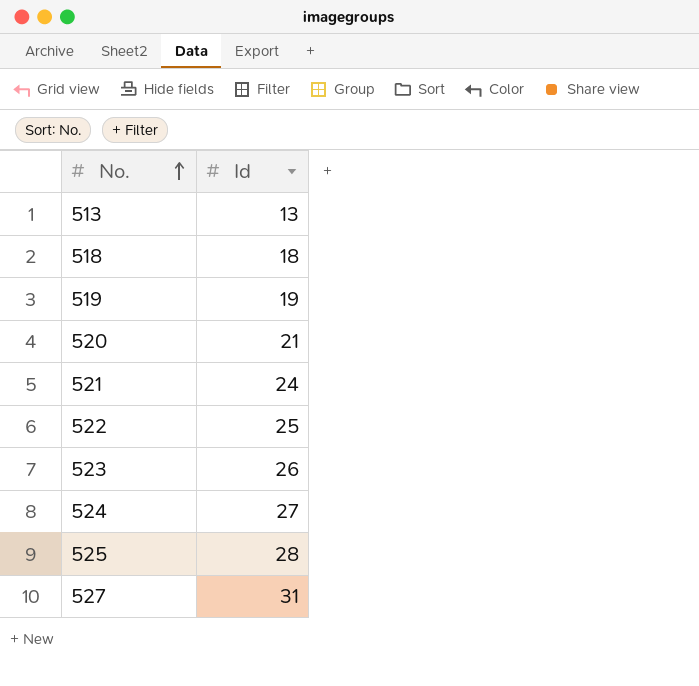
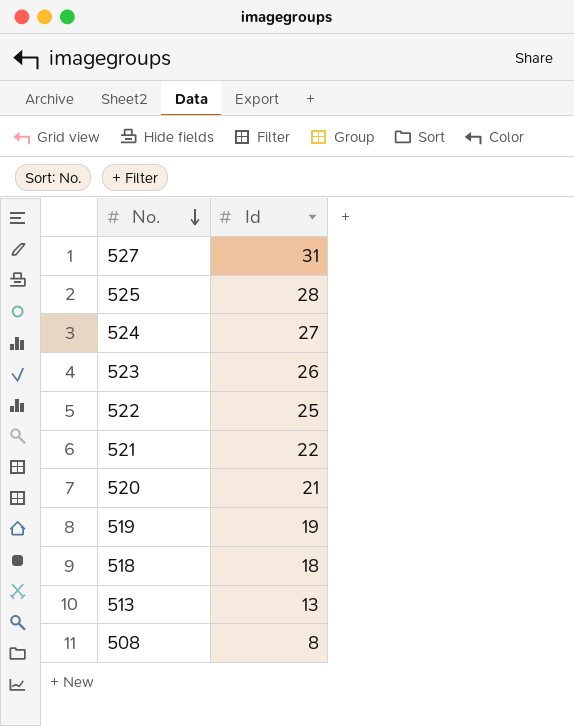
row order: No. ascending -> No. descending
521 | Id: 24 -> 22
row 508: none -> 8

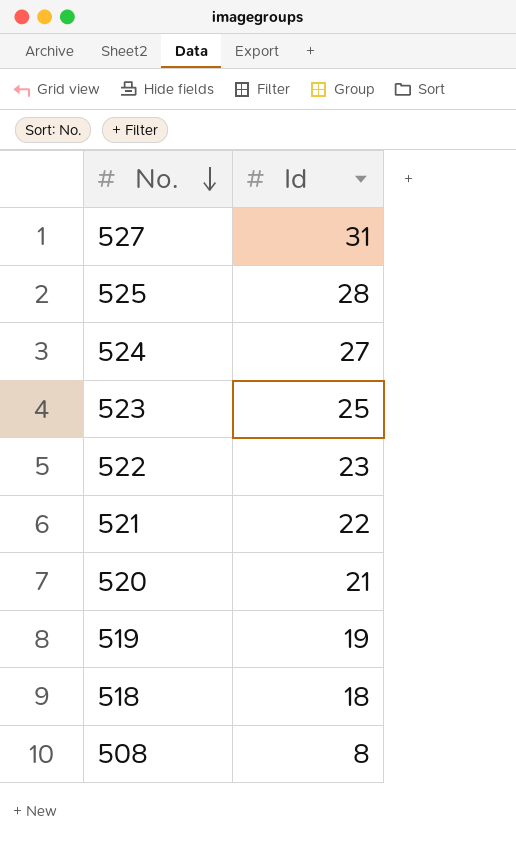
row 513: 13 -> none
523 | Id: 26 -> 25
522 | Id: 25 -> 23

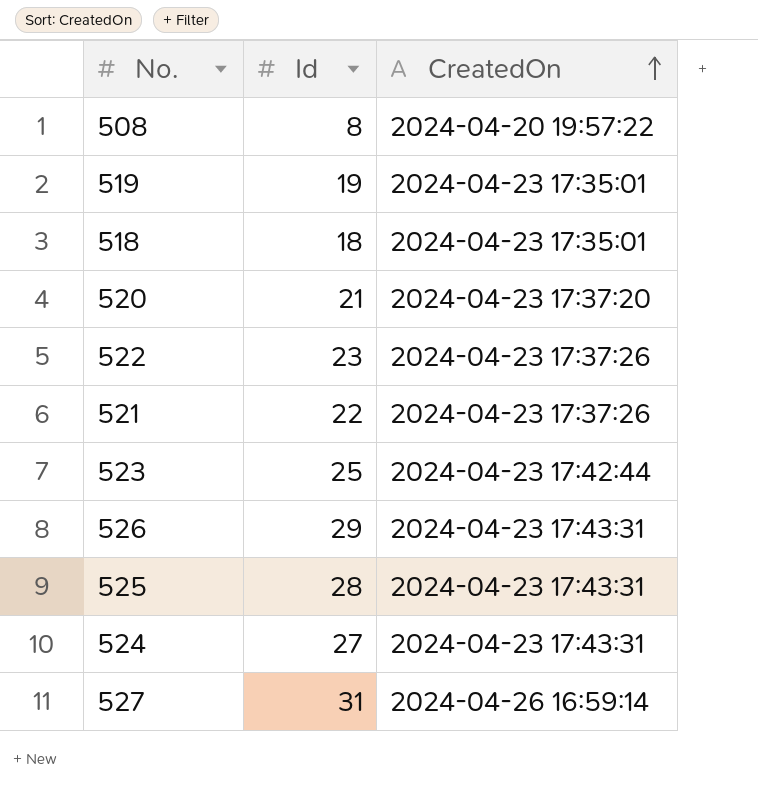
row order: No. descending -> CreatedOn ascending
column CreatedOn | position: none -> 3
row 526: none -> 29 | 2024-04-23 17:43:31

